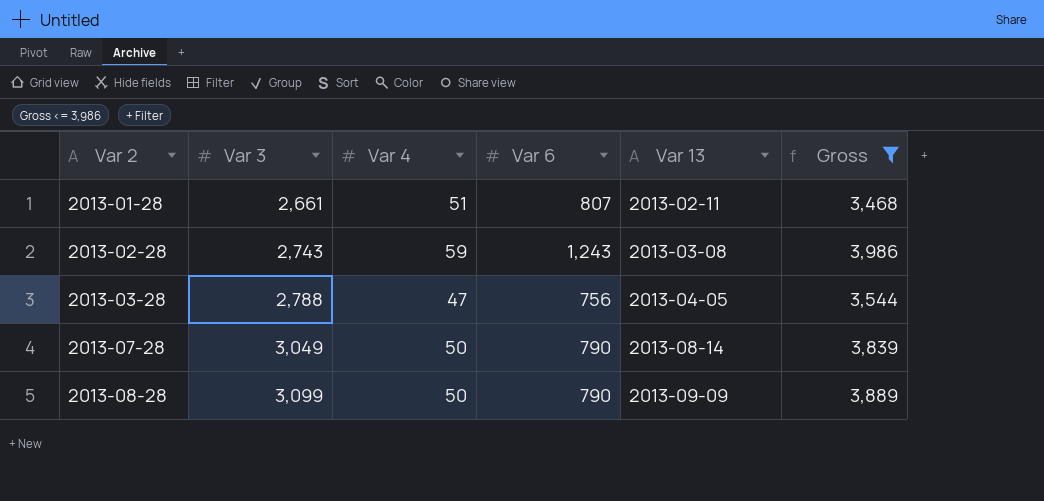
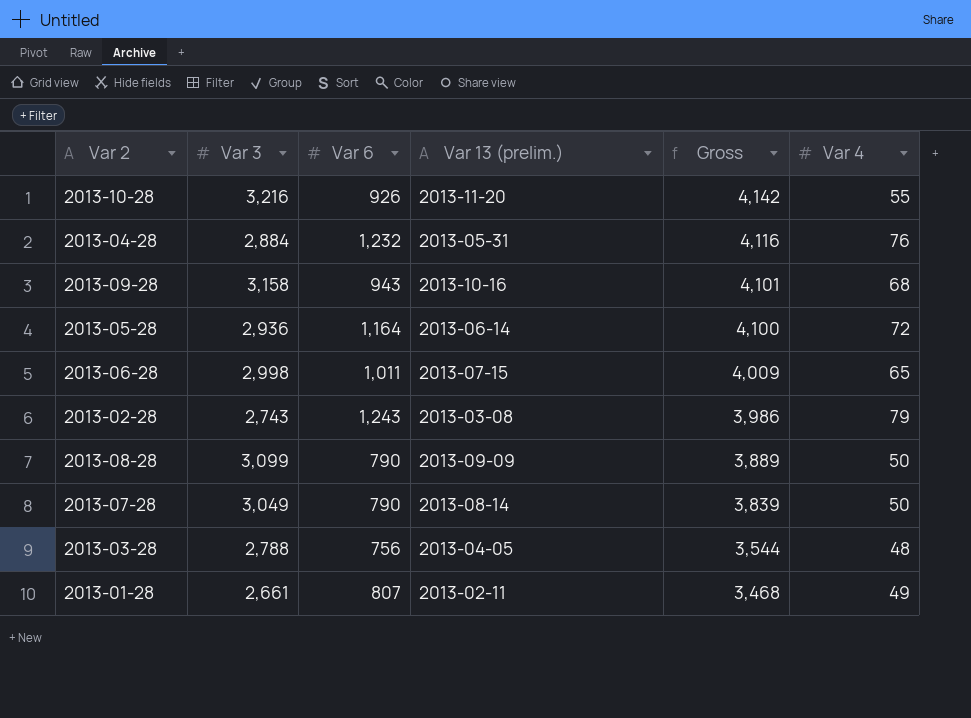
filter: Gross <= 3,986 -> none
row order: Var 2 ascending -> Gross descending
column name: Var 13 -> Var 13 (prelim.)
column Var 4 | position: 3 -> 6
2013-02-28 | Var 4: 59 -> 79
2013-03-28 | Var 4: 47 -> 48
2013-01-28 | Var 4: 51 -> 49

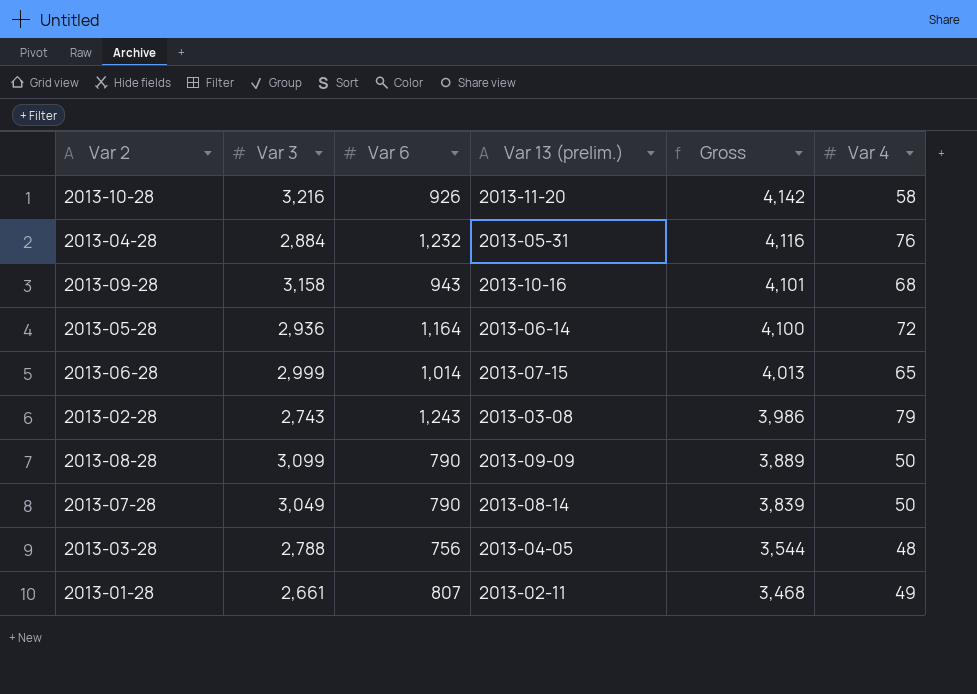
2013-10-28 | Var 4: 55 -> 58
2013-06-28 | Var 3: 2,998 -> 2,999
2013-06-28 | Var 6: 1,011 -> 1,014
2013-06-28 | Gross: 4,009 -> 4,013

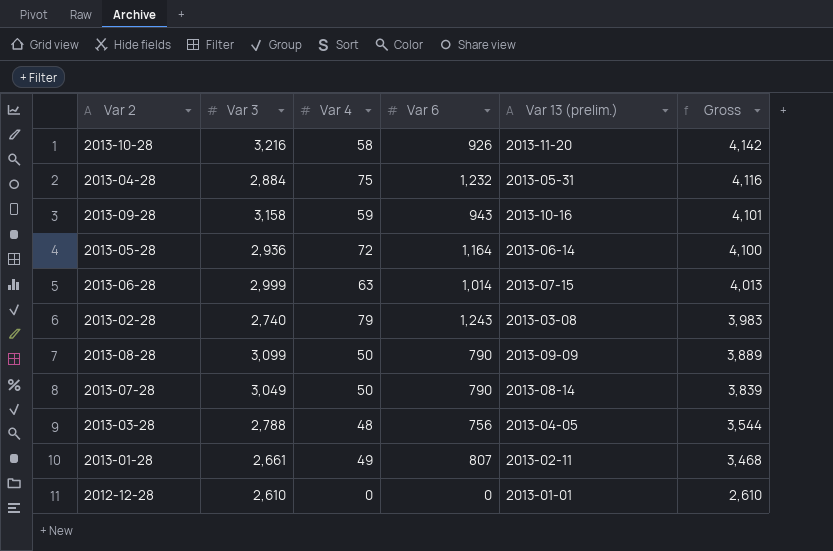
column Var 4 | position: 6 -> 3
2013-04-28 | Var 4: 76 -> 75
2013-09-28 | Var 4: 68 -> 59
2013-06-28 | Var 4: 65 -> 63
2013-02-28 | Var 3: 2,743 -> 2,740
2013-02-28 | Gross: 3,986 -> 3,983
row 2012-12-28: none -> 2,610 | 0 | 0 | 2013-01-01 | 2,610

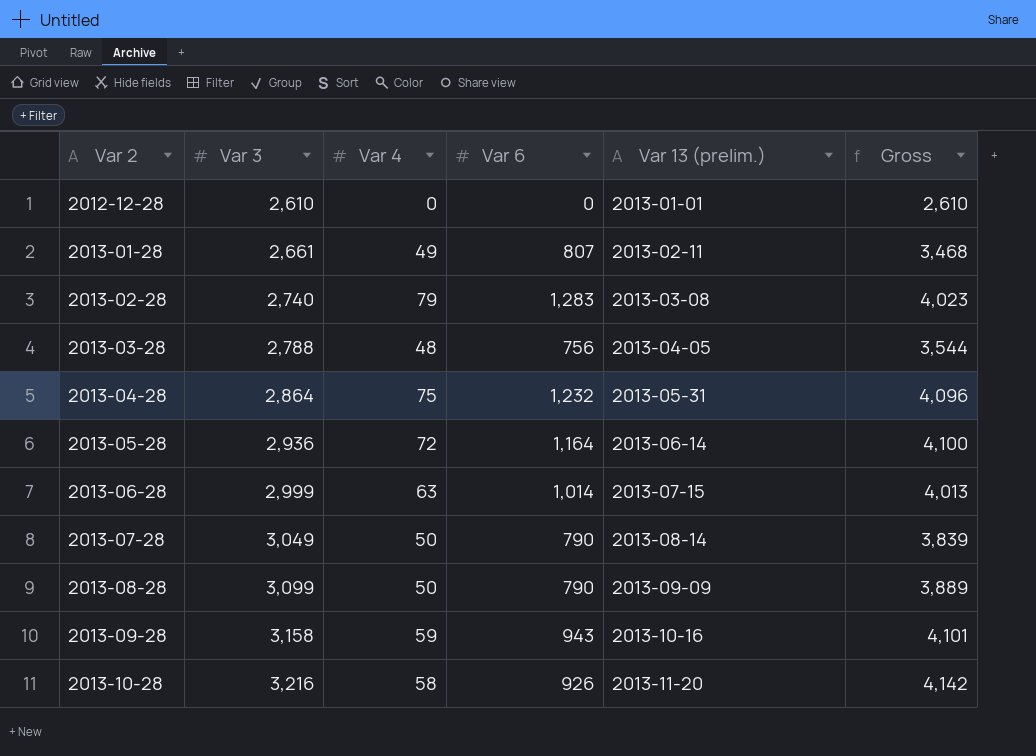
row order: Gross descending -> Var 2 ascending
2013-02-28 | Var 6: 1,243 -> 1,283
2013-02-28 | Gross: 3,983 -> 4,023
2013-04-28 | Var 3: 2,884 -> 2,864
2013-04-28 | Gross: 4,116 -> 4,096

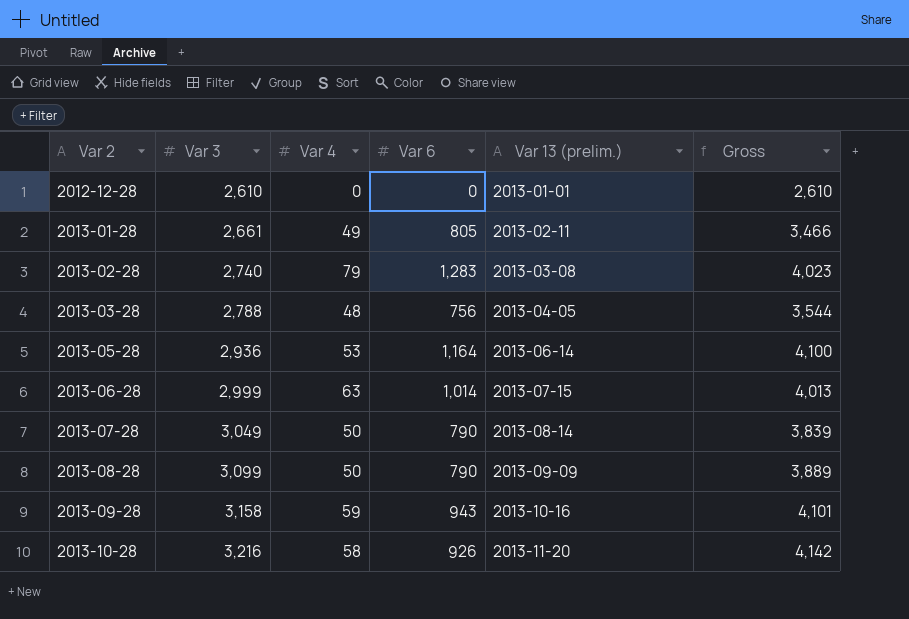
row 2013-04-28: 2,864 | 75 | 1,232 | 2013-05-31 | 4,096 -> none
2013-01-28 | Var 6: 807 -> 805
2013-01-28 | Gross: 3,468 -> 3,466
2013-05-28 | Var 4: 72 -> 53

